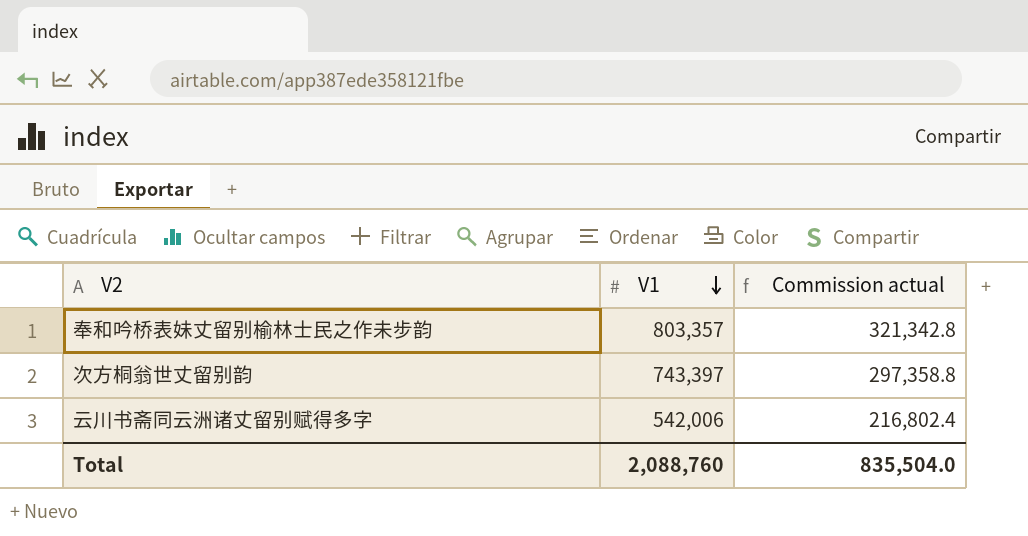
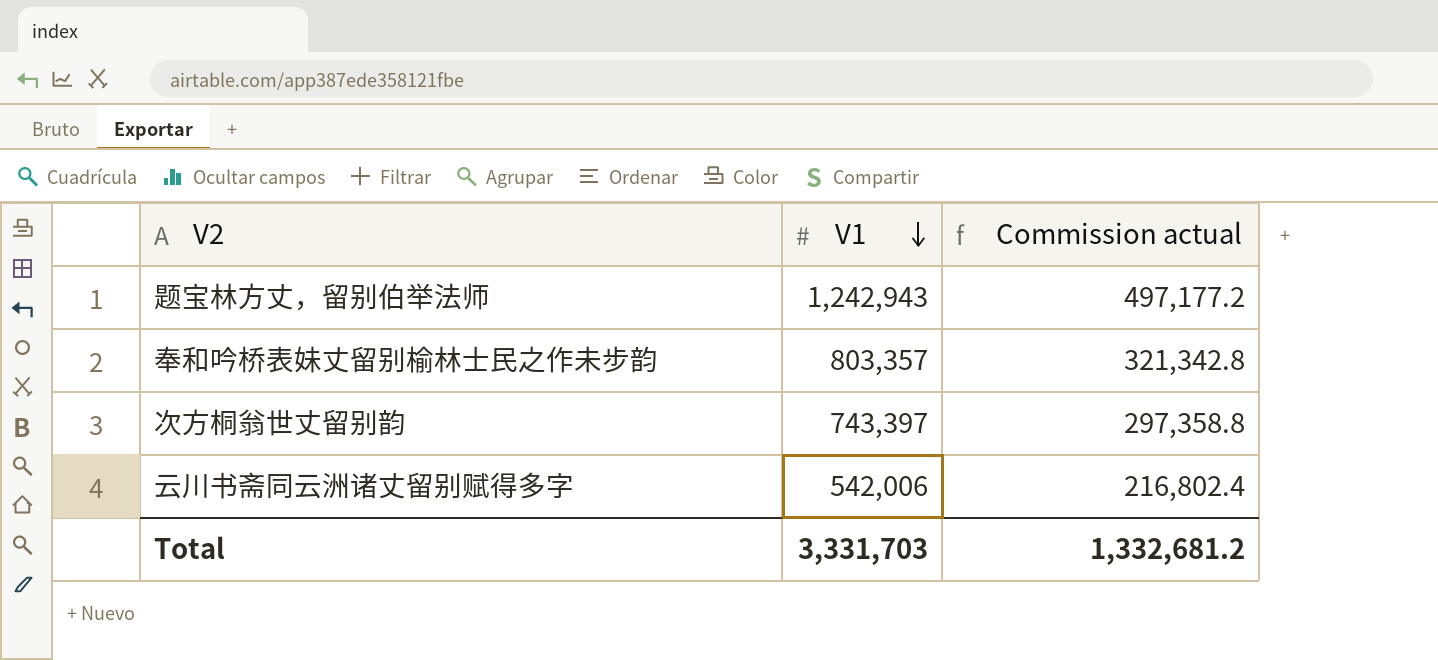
row 题宝林方丈，留别伯举法师: none -> 1,242,943 | 497,177.2
Total | V1: 2,088,760 -> 3,331,703
Total | Commission actual: 835,504.0 -> 1,332,681.2

